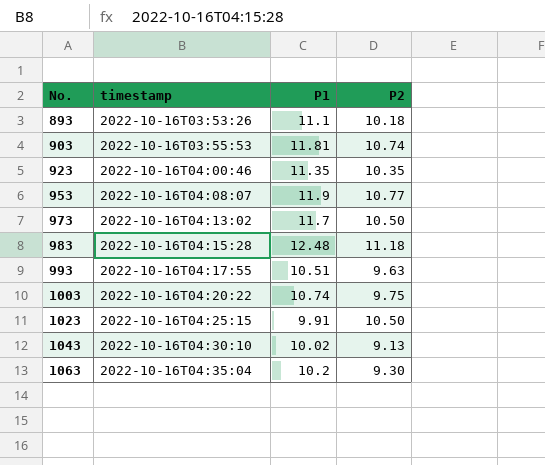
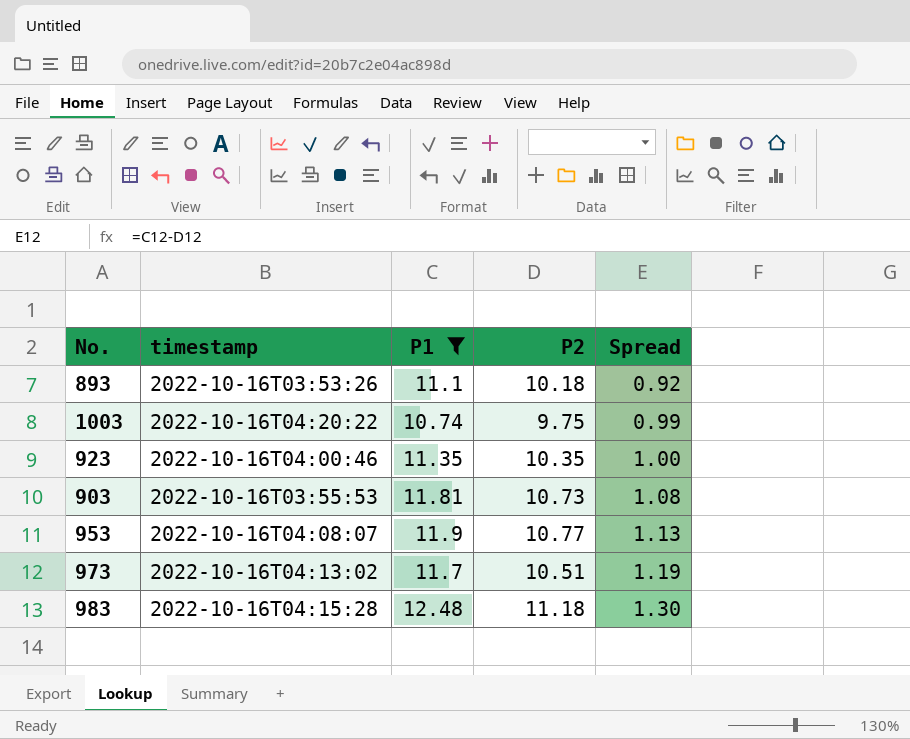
filter: none -> P1 >= 10.74
row order: No. ascending -> Spread ascending
column Spread | formula: none -> [P1] - [P2]
903 | P2: 10.74 -> 10.73
973 | P2: 10.50 -> 10.51

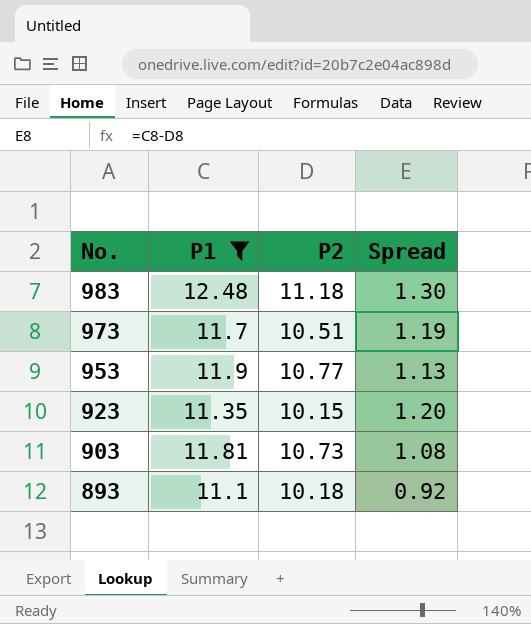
row order: Spread ascending -> No. descending
column timestamp | position: 2 -> none
row 1003: 2022-10-16T04:20:22 | 10.74 | 9.75 | 0.99 -> none
923 | P2: 10.35 -> 10.15
923 | Spread: 1.00 -> 1.20

